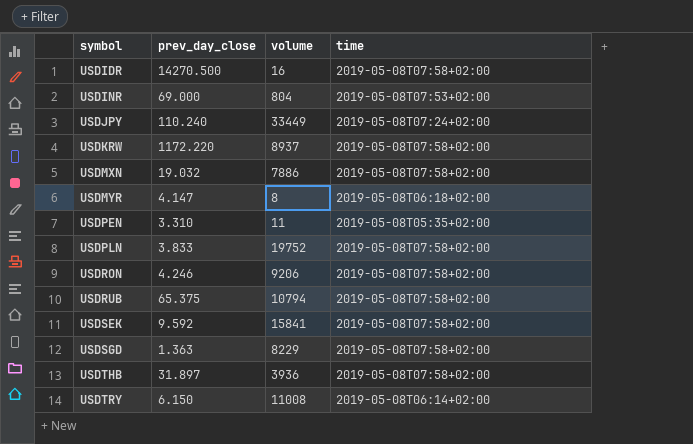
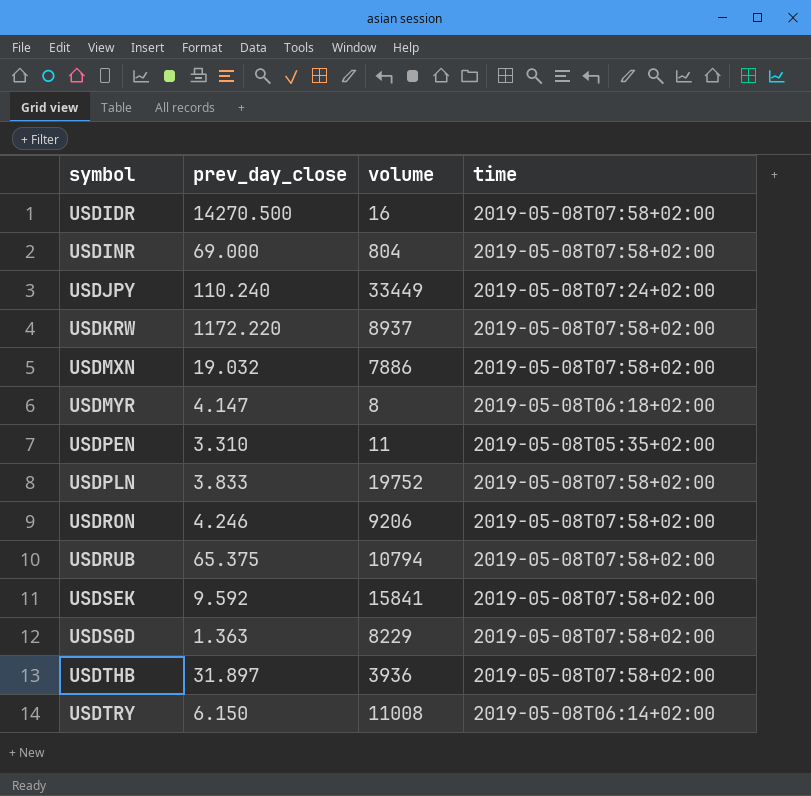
USDINR | time: 2019-05-08T07:53+02:00 -> 2019-05-08T07:58+02:00

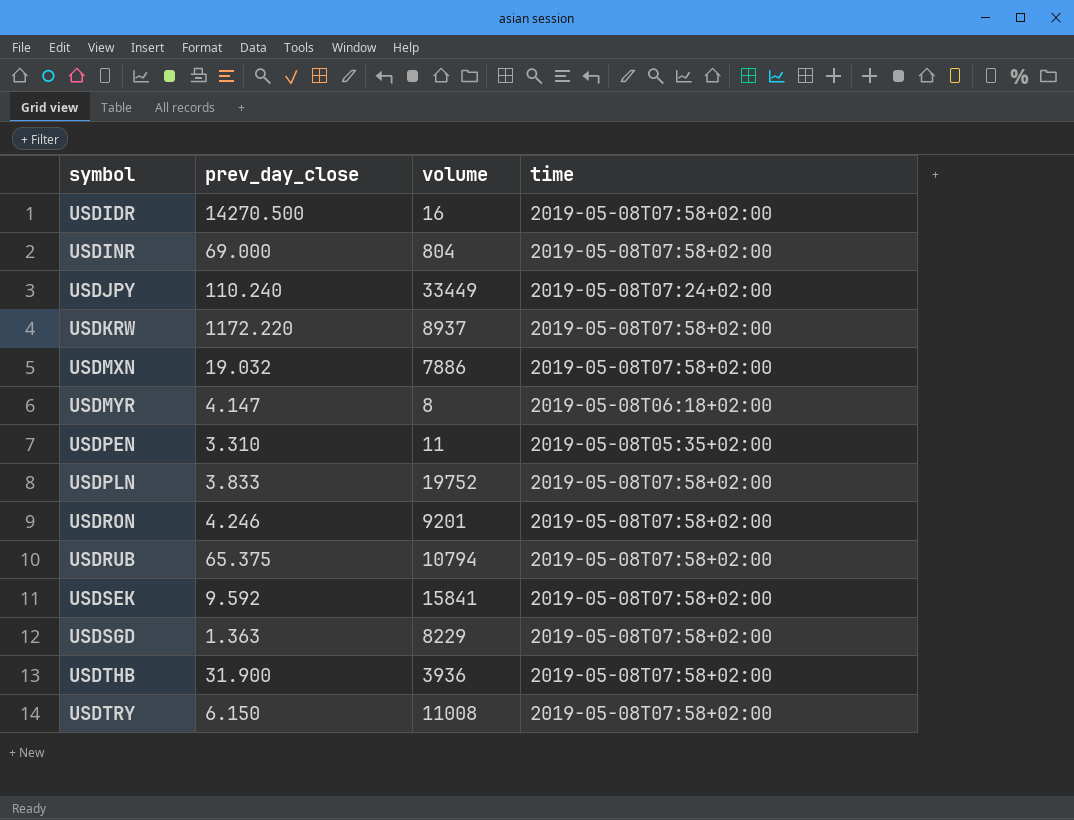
USDRON | volume: 9206 -> 9201
USDTHB | prev_day_close: 31.897 -> 31.900
USDTRY | time: 2019-05-08T06:14+02:00 -> 2019-05-08T07:58+02:00

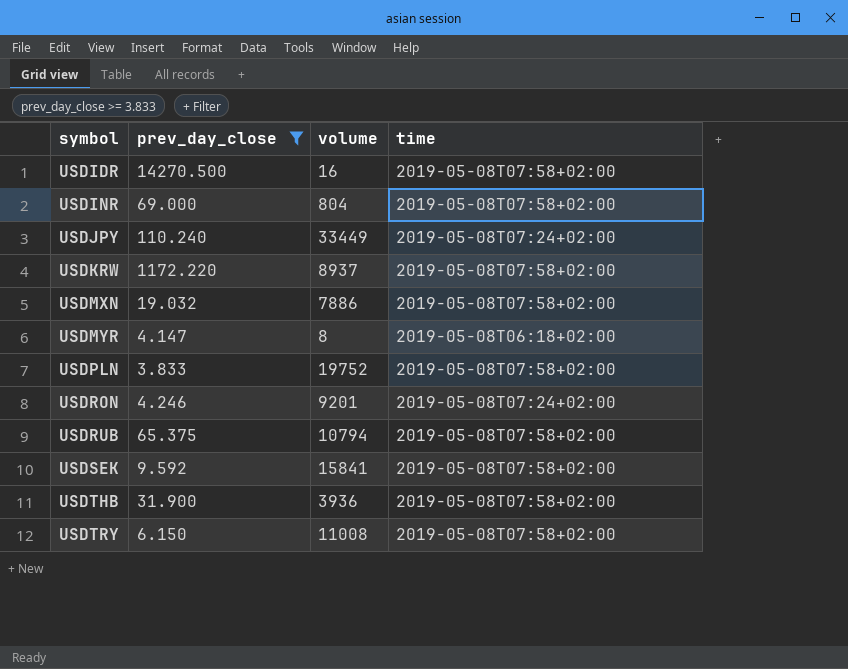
filter: none -> prev_day_close >= 3.833
USDRON | time: 2019-05-08T07:58+02:00 -> 2019-05-08T07:24+02:00

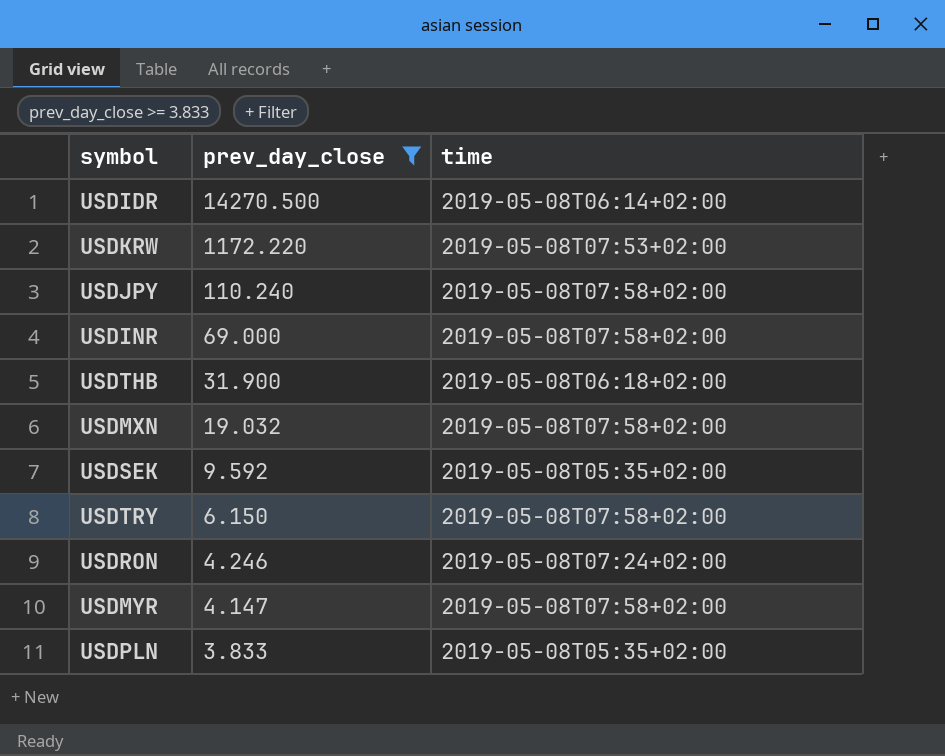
row order: symbol ascending -> prev_day_close descending
column volume | position: 3 -> none
row USDRUB: 65.375 | 10794 | 2019-05-08T07:58+02:00 -> none
USDIDR | time: 2019-05-08T07:58+02:00 -> 2019-05-08T06:14+02:00
USDKRW | time: 2019-05-08T07:58+02:00 -> 2019-05-08T07:53+02:00
USDJPY | time: 2019-05-08T07:24+02:00 -> 2019-05-08T07:58+02:00
USDTHB | time: 2019-05-08T07:58+02:00 -> 2019-05-08T06:18+02:00
USDSEK | time: 2019-05-08T07:58+02:00 -> 2019-05-08T05:35+02:00
USDMYR | time: 2019-05-08T06:18+02:00 -> 2019-05-08T07:58+02:00
USDPLN | time: 2019-05-08T07:58+02:00 -> 2019-05-08T05:35+02:00

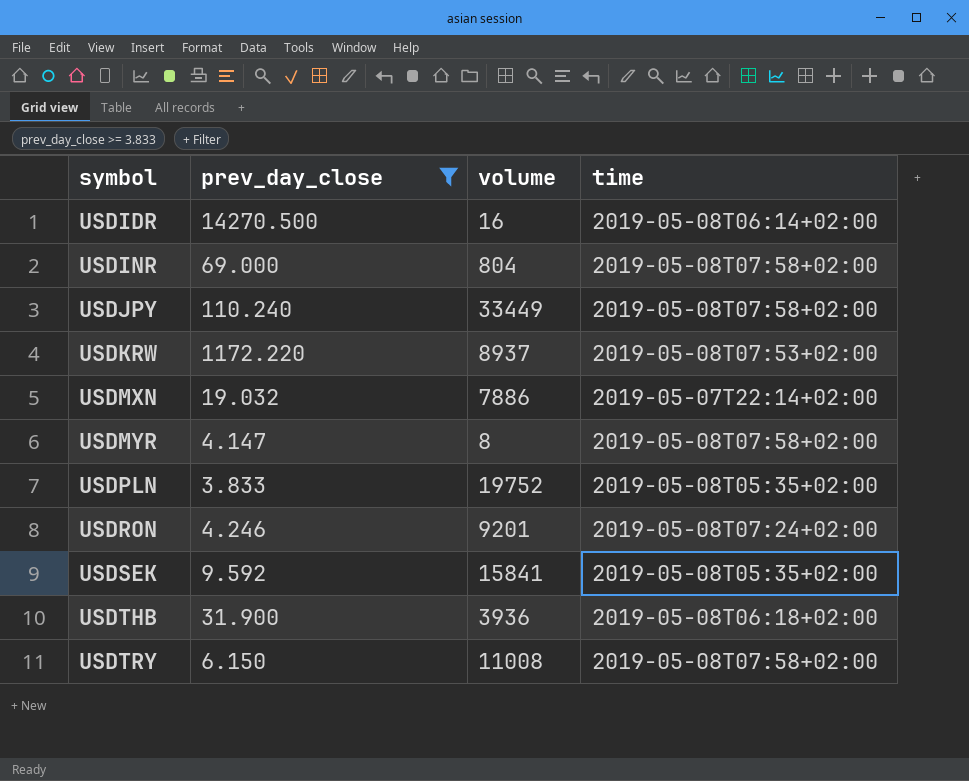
row order: prev_day_close descending -> symbol ascending
column volume | position: none -> 3
USDMXN | time: 2019-05-08T07:58+02:00 -> 2019-05-07T22:14+02:00

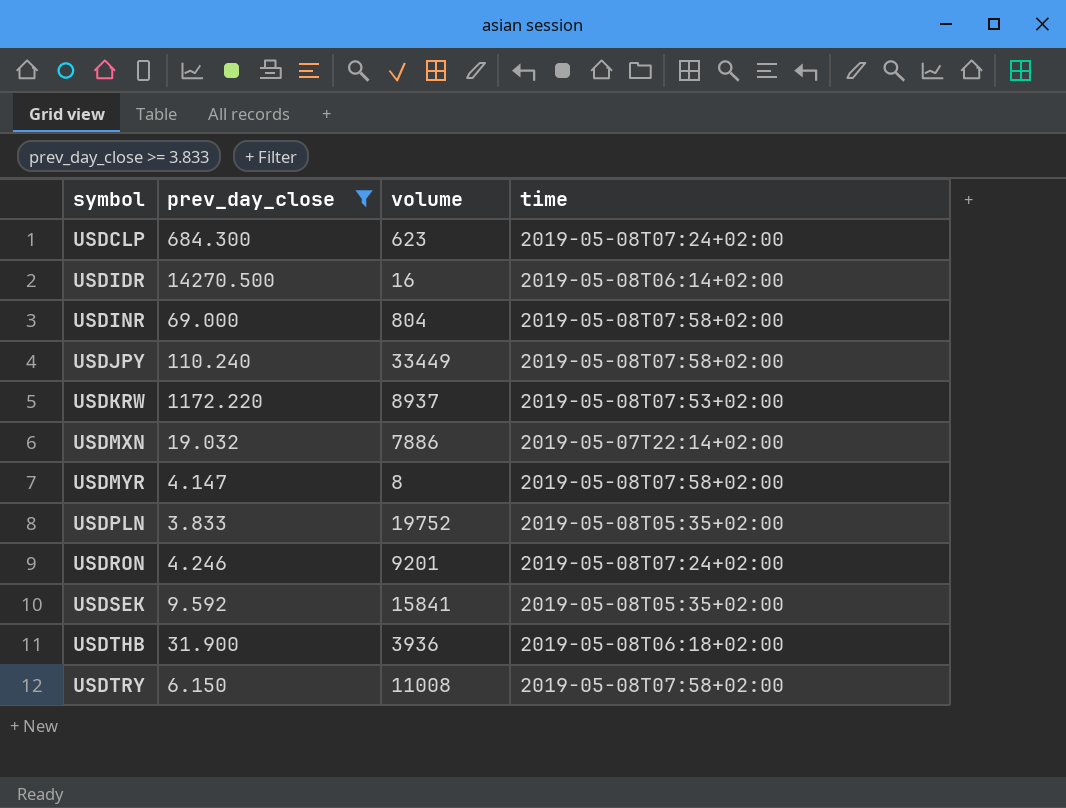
row USDCLP: none -> 684.300 | 623 | 2019-05-08T07:24+02:00

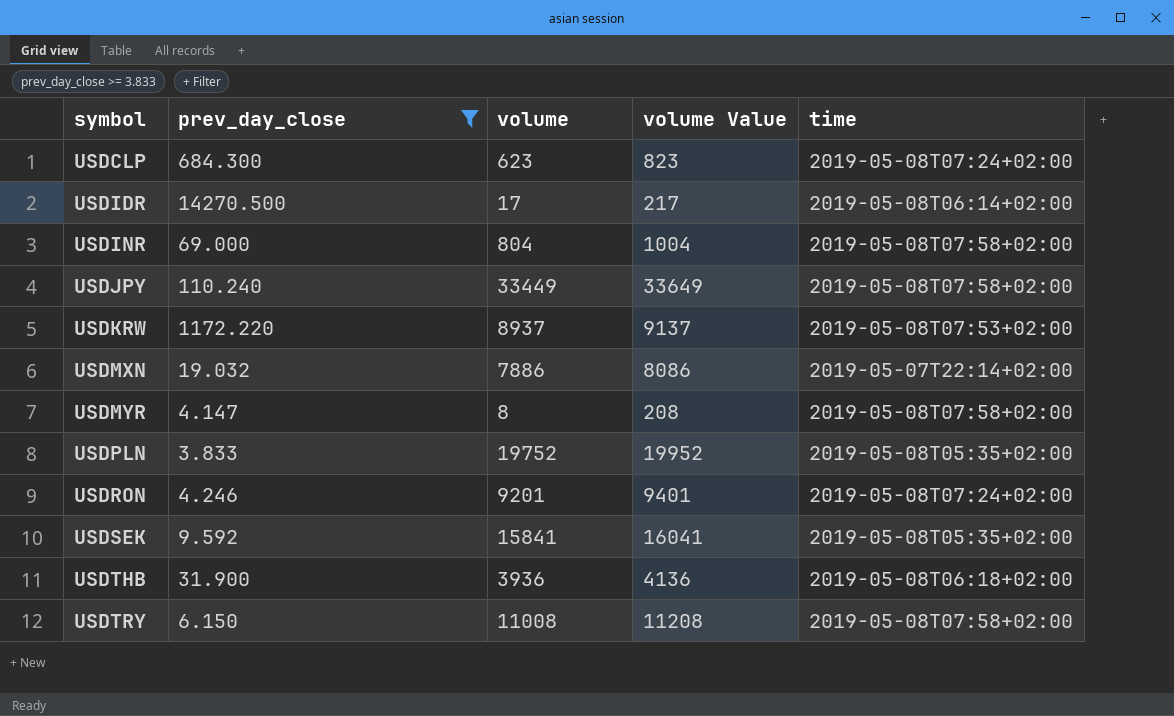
column volume Value | formula: none -> [volume] + 200
USDIDR | volume: 16 -> 17

